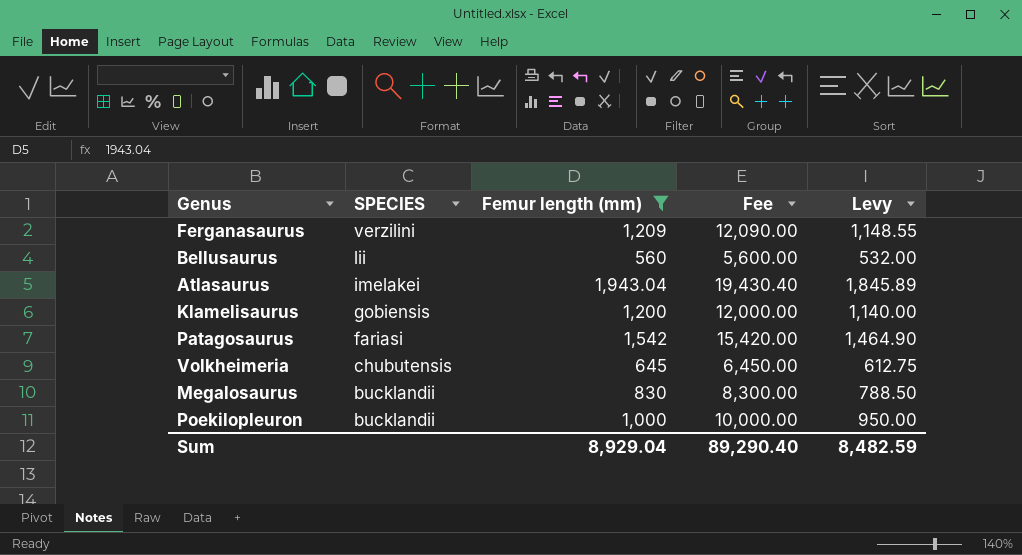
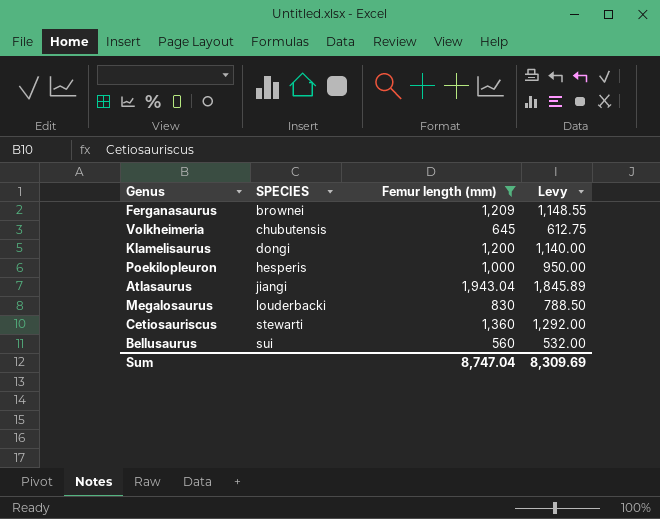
row order: SPECIES descending -> SPECIES ascending
column Fee | formula: [Femur length (mm)] * 10 -> none
row Patagosaurus: fariasi | 1,542 | 15,420.00 | 1,464.90 -> none
Ferganasaurus | SPECIES: verzilini -> brownei
Klamelisaurus | SPECIES: gobiensis -> dongi
Poekilopleuron | SPECIES: bucklandii -> hesperis
Atlasaurus | SPECIES: imelakei -> jiangi
Megalosaurus | SPECIES: bucklandii -> louderbacki
row Cetiosauriscus: none -> stewarti | 1,360 | 1,292.00
Bellusaurus | SPECIES: lii -> sui
Sum | Femur length (mm): 8,929.04 -> 8,747.04
Sum | Levy: 8,482.59 -> 8,309.69

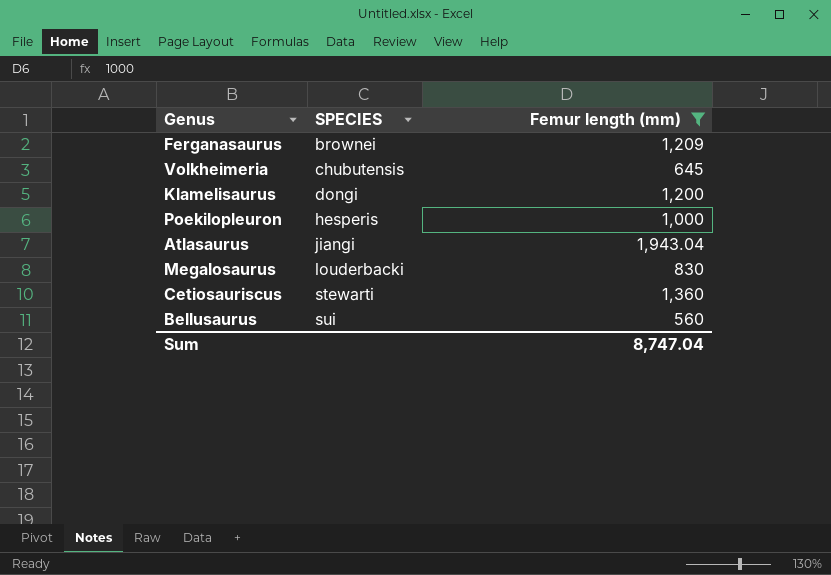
column Levy | formula: [Femur length (mm)] * 0.95 -> none

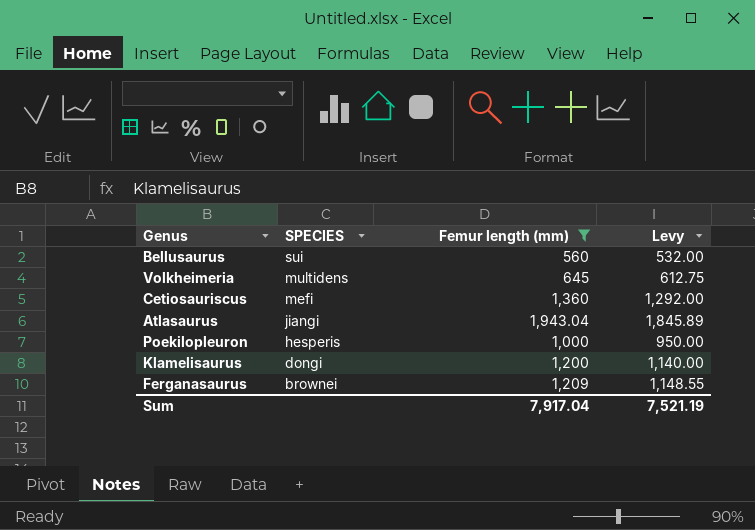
row order: SPECIES ascending -> SPECIES descending
column Levy | formula: none -> [Femur length (mm)] * 0.95
row Megalosaurus: louderbacki | 830 -> none
Volkheimeria | SPECIES: chubutensis -> multidens
Cetiosauriscus | SPECIES: stewarti -> mefi
Sum | Femur length (mm): 8,747.04 -> 7,917.04

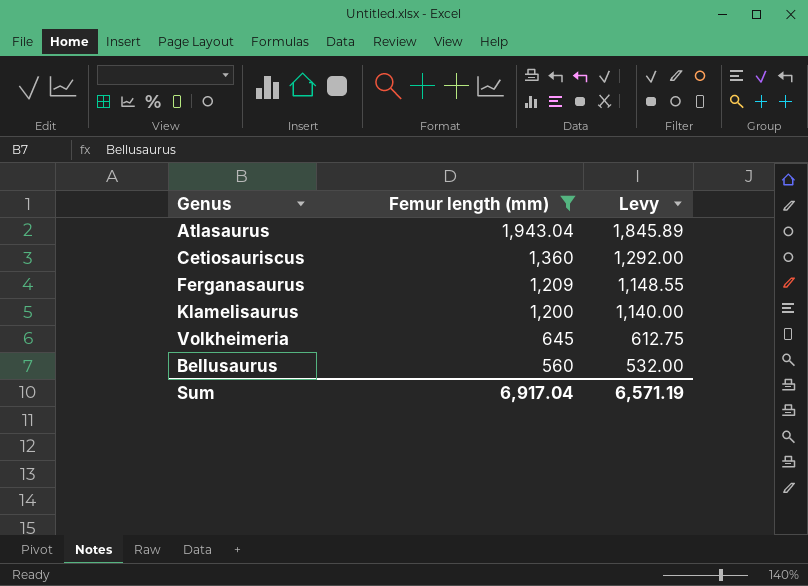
row order: SPECIES descending -> Femur length (mm) descending
column SPECIES | position: 2 -> none
row Poekilopleuron: hesperis | 1,000 | 950.00 -> none
Sum | Femur length (mm): 7,917.04 -> 6,917.04
Sum | Levy: 7,521.19 -> 6,571.19

